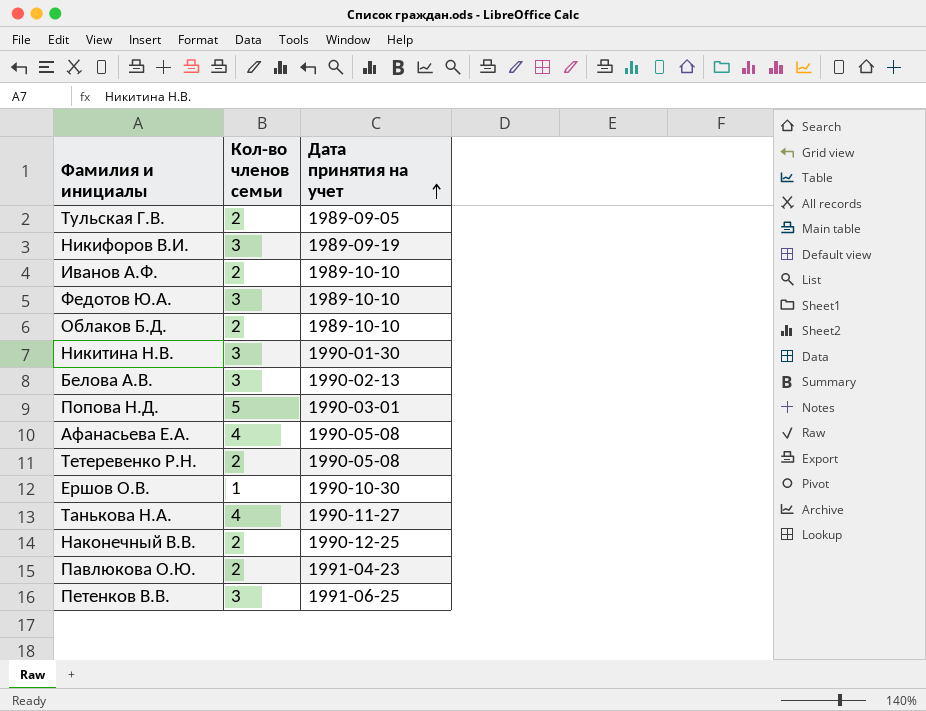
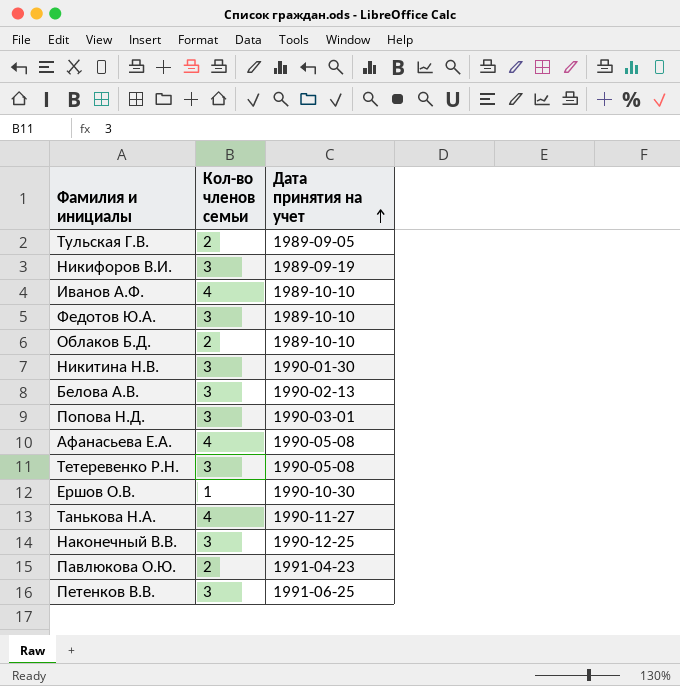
Иванов А.Ф. | Кол-во членов семьи: 2 -> 4
Попова Н.Д. | Кол-во членов семьи: 5 -> 3
Тетеревенко Р.Н. | Кол-во членов семьи: 2 -> 3
Наконечный В.В. | Кол-во членов семьи: 2 -> 3

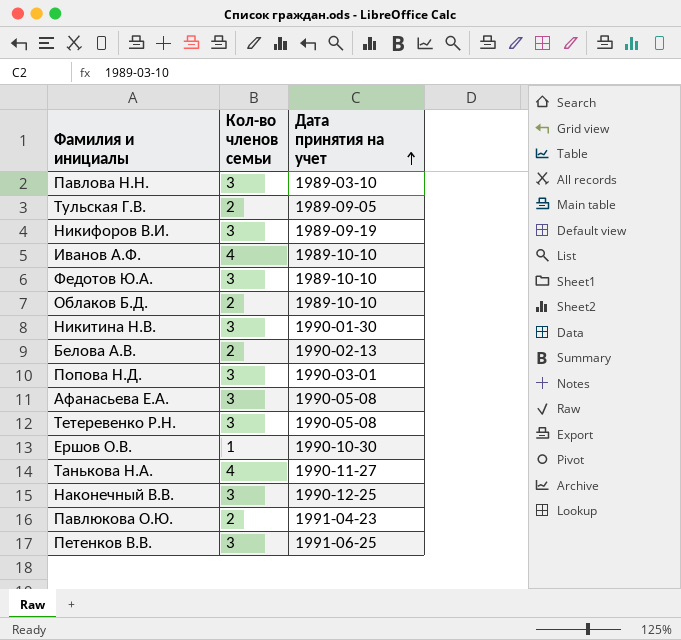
row Павлова Н.Н.: none -> 3 | 1989-03-10
Белова А.В. | Кол-во членов семьи: 3 -> 2
Афанасьева Е.А. | Кол-во членов семьи: 4 -> 3

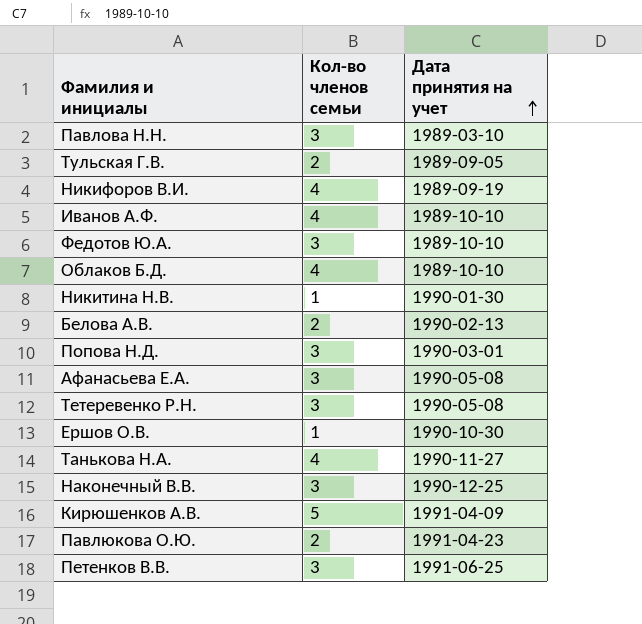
Никифоров В.И. | Кол-во членов семьи: 3 -> 4
Облаков Б.Д. | Кол-во членов семьи: 2 -> 4
Никитина Н.В. | Кол-во членов семьи: 3 -> 1
row Кирюшенков А.В.: none -> 5 | 1991-04-09

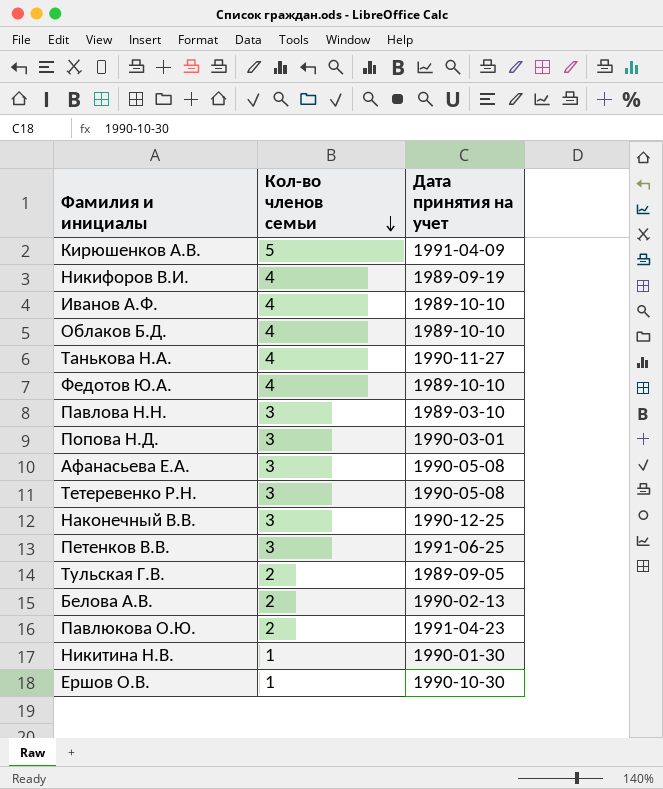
row order: Дата принятия на учет ascending -> Кол-во членов семьи descending
Федотов Ю.А. | Кол-во членов семьи: 3 -> 4

